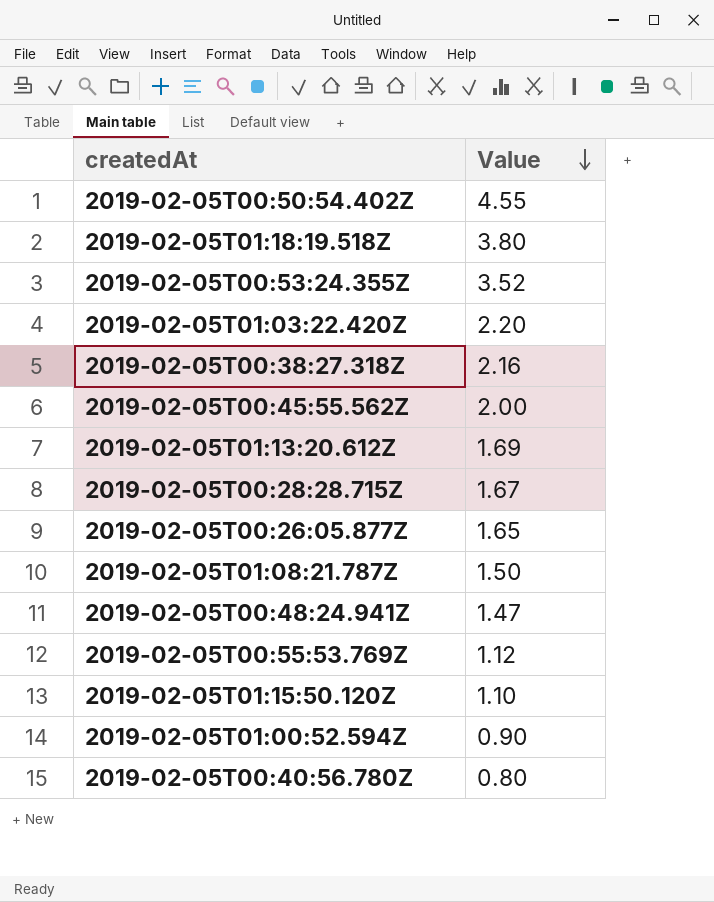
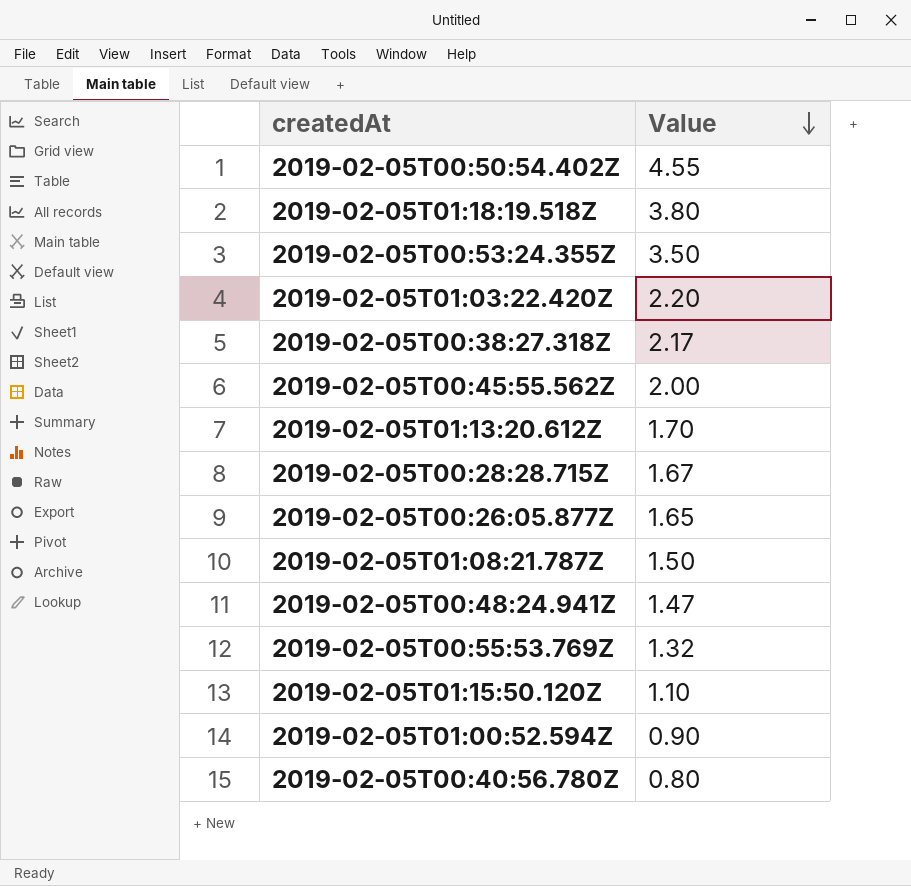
2019-02-05T00:53:24.355Z | Value: 3.52 -> 3.50
2019-02-05T00:38:27.318Z | Value: 2.16 -> 2.17
2019-02-05T01:13:20.612Z | Value: 1.69 -> 1.70
2019-02-05T00:55:53.769Z | Value: 1.12 -> 1.32

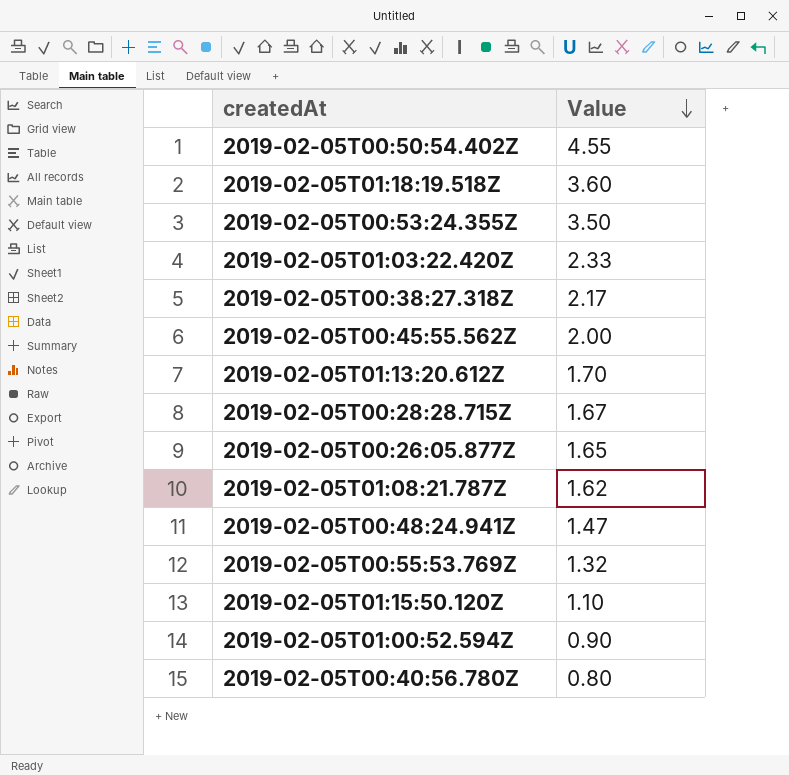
2019-02-05T01:18:19.518Z | Value: 3.80 -> 3.60
2019-02-05T01:03:22.420Z | Value: 2.20 -> 2.33
2019-02-05T01:08:21.787Z | Value: 1.50 -> 1.62

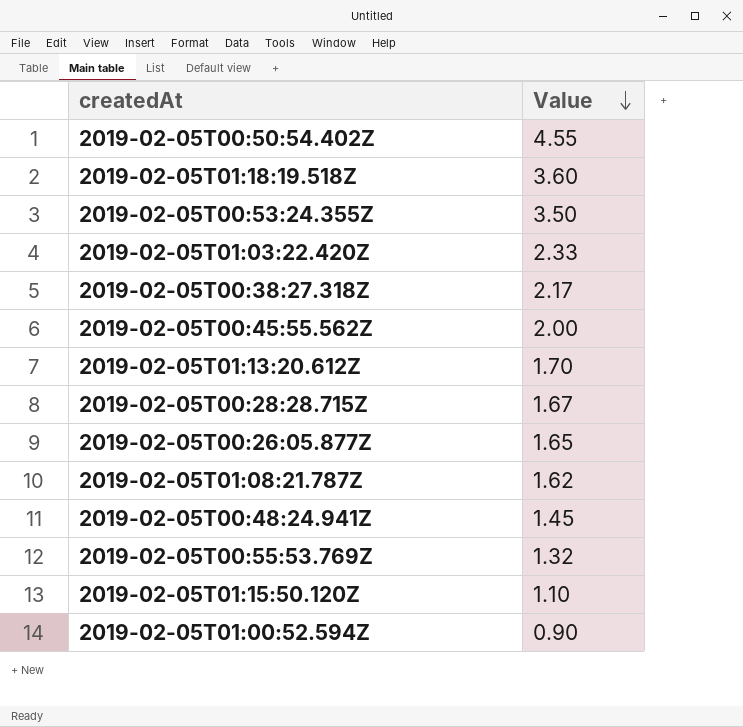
row 2019-02-05T00:40:56.780Z: 0.80 -> none
2019-02-05T00:48:24.941Z | Value: 1.47 -> 1.45

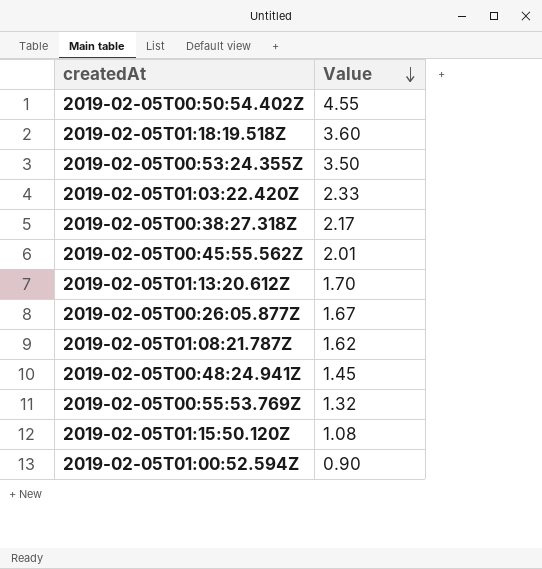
row 2019-02-05T00:28:28.715Z: 1.67 -> none
2019-02-05T00:45:55.562Z | Value: 2.00 -> 2.01
2019-02-05T00:26:05.877Z | Value: 1.65 -> 1.67
2019-02-05T01:15:50.120Z | Value: 1.10 -> 1.08

